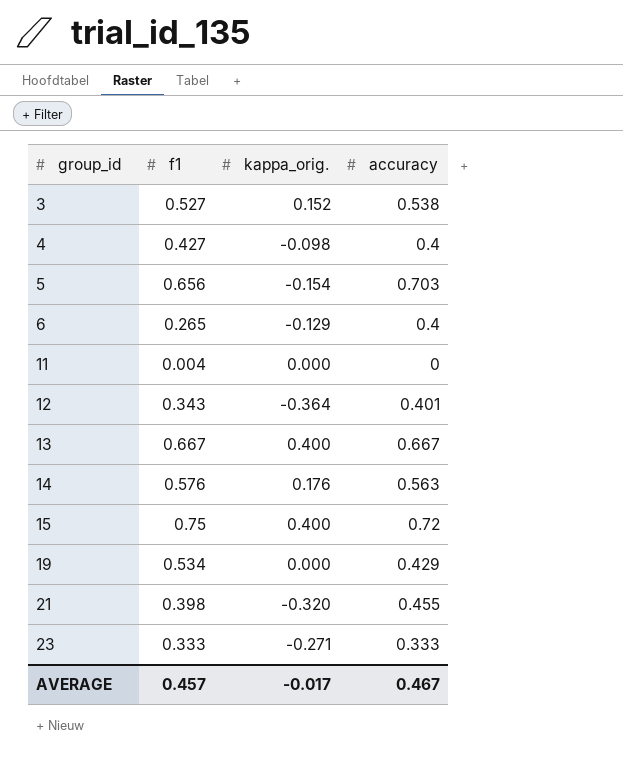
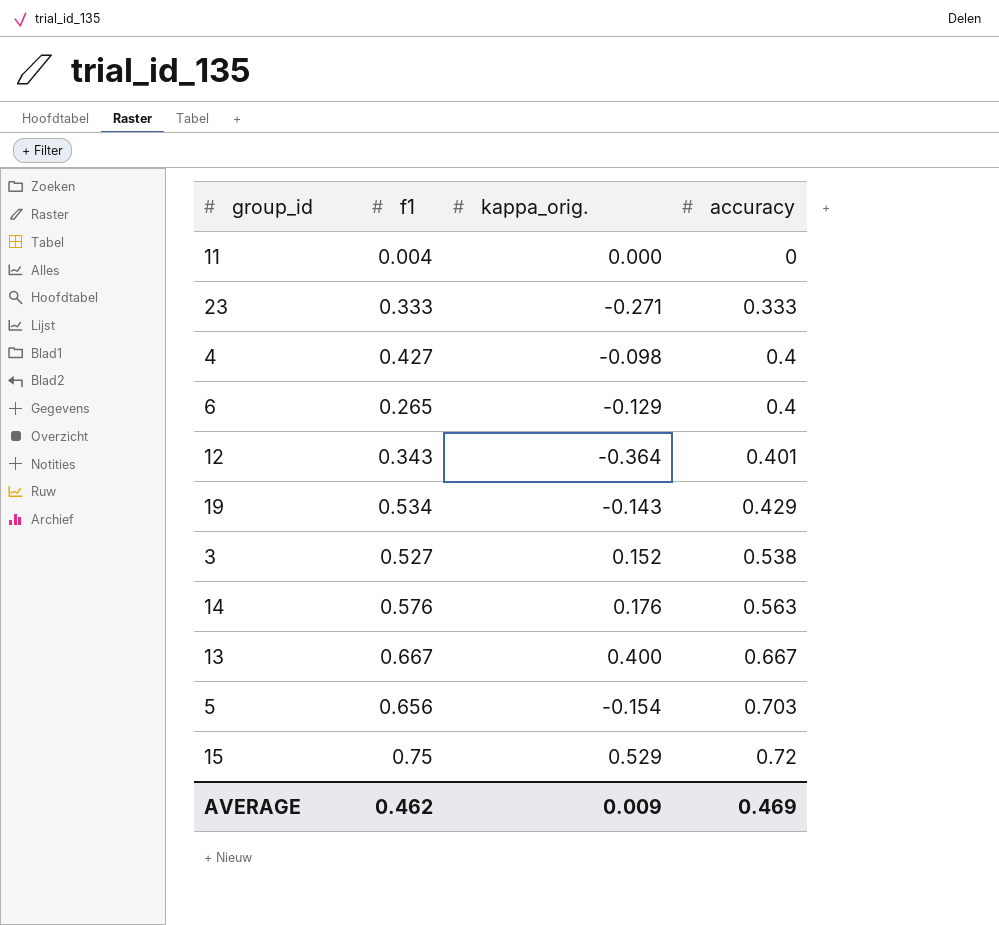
row order: group_id ascending -> accuracy ascending
row 21: 0.398 | -0.320 | 0.455 -> none
19 | kappa_orig.: 0.000 -> -0.143
15 | kappa_orig.: 0.400 -> 0.529
AVERAGE | f1: 0.457 -> 0.462
AVERAGE | kappa_orig.: -0.017 -> 0.009
AVERAGE | accuracy: 0.467 -> 0.469

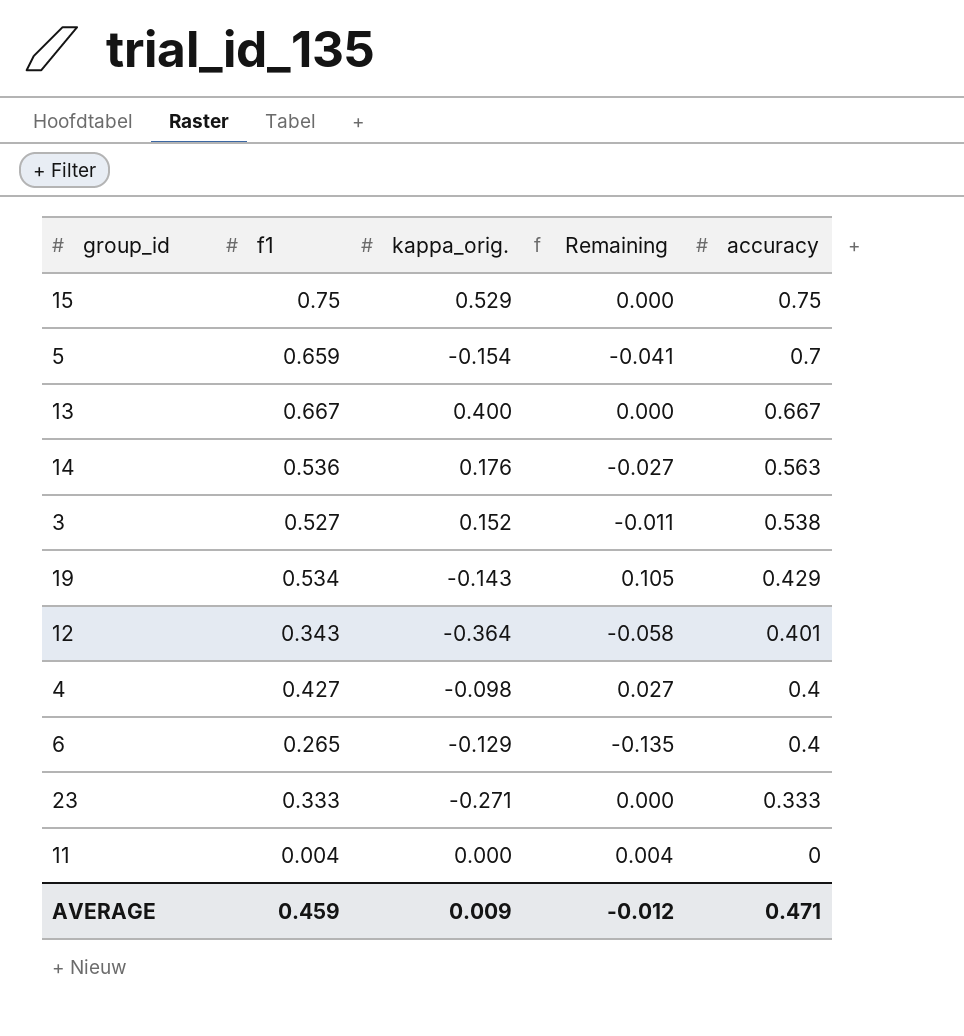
row order: accuracy ascending -> accuracy descending
column Remaining | formula: none -> [f1] - [accuracy]
15 | accuracy: 0.72 -> 0.75
5 | f1: 0.656 -> 0.659
5 | accuracy: 0.703 -> 0.7
14 | f1: 0.576 -> 0.536
AVERAGE | f1: 0.462 -> 0.459
AVERAGE | accuracy: 0.469 -> 0.471

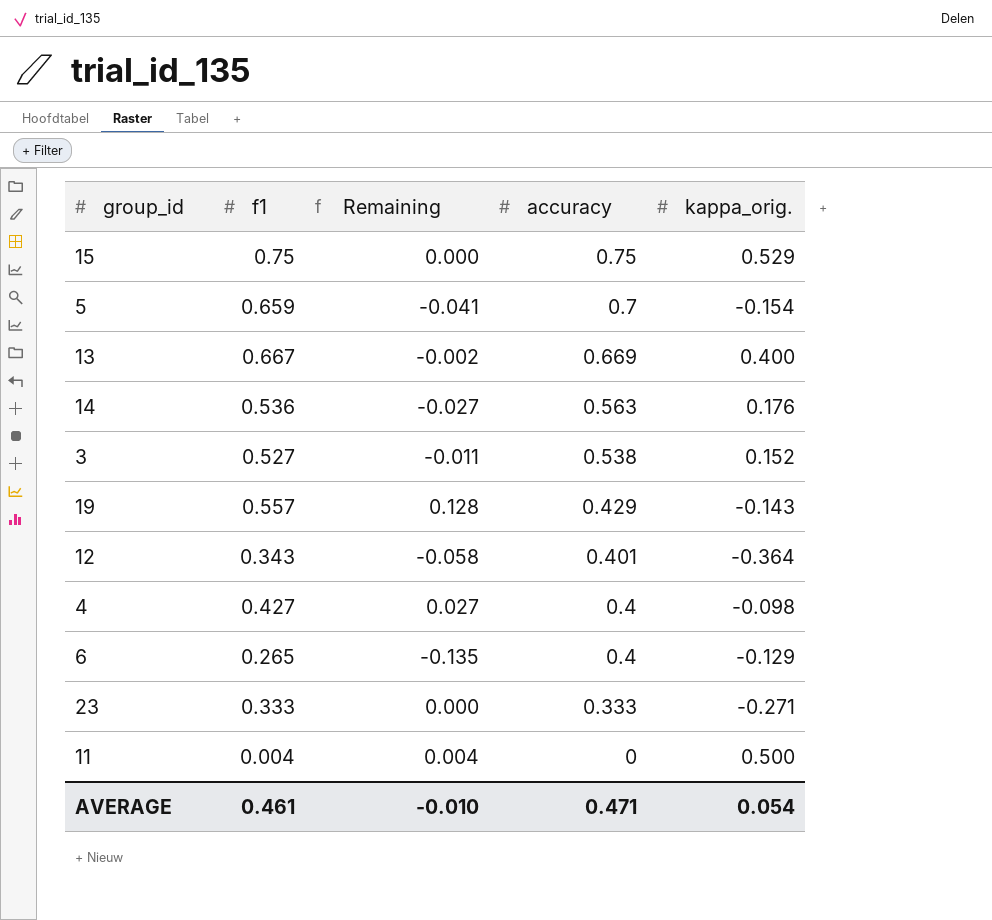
column kappa_orig. | position: 3 -> 5
13 | Remaining: 0.000 -> -0.002
13 | accuracy: 0.667 -> 0.669
19 | f1: 0.534 -> 0.557
19 | Remaining: 0.105 -> 0.128
11 | kappa_orig.: 0.000 -> 0.500
AVERAGE | f1: 0.459 -> 0.461
AVERAGE | Remaining: -0.012 -> -0.010
AVERAGE | kappa_orig.: 0.009 -> 0.054

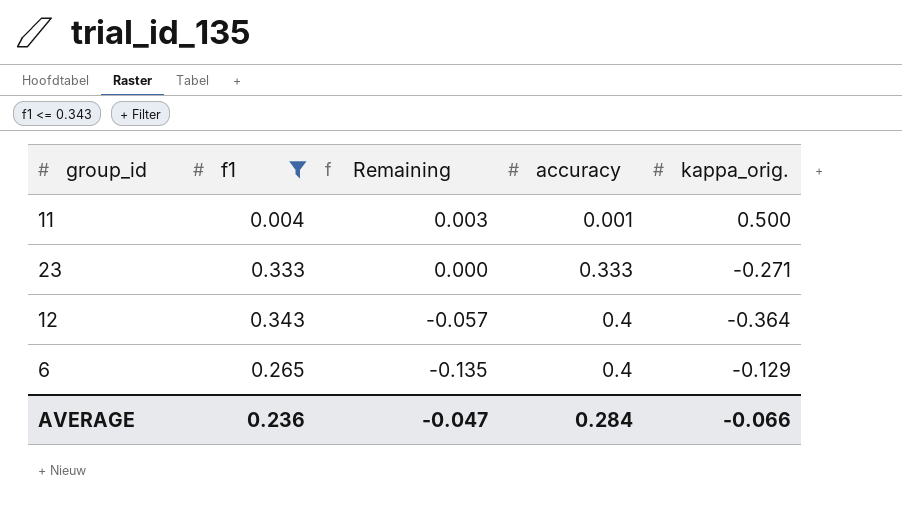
filter: none -> f1 <= 0.343
row order: accuracy descending -> Remaining descending
11 | Remaining: 0.004 -> 0.003
11 | accuracy: 0 -> 0.001
12 | Remaining: -0.058 -> -0.057
12 | accuracy: 0.401 -> 0.4
AVERAGE | f1: 0.461 -> 0.236
AVERAGE | Remaining: -0.010 -> -0.047
AVERAGE | accuracy: 0.471 -> 0.284
AVERAGE | kappa_orig.: 0.054 -> -0.066

